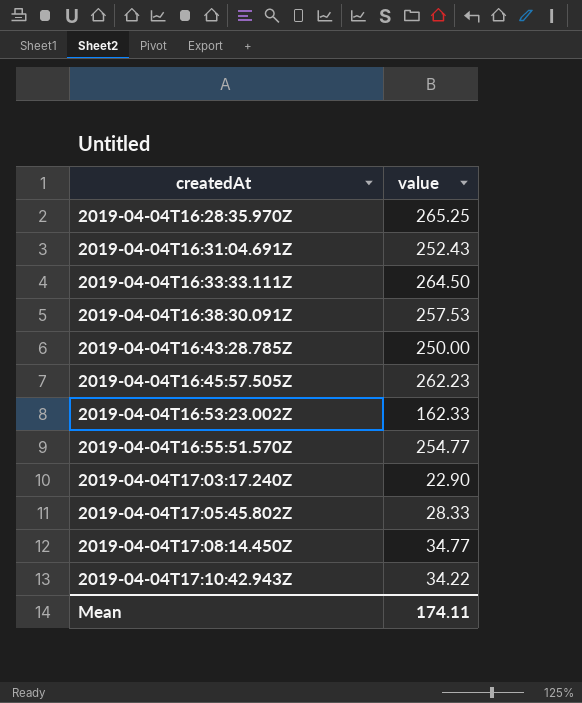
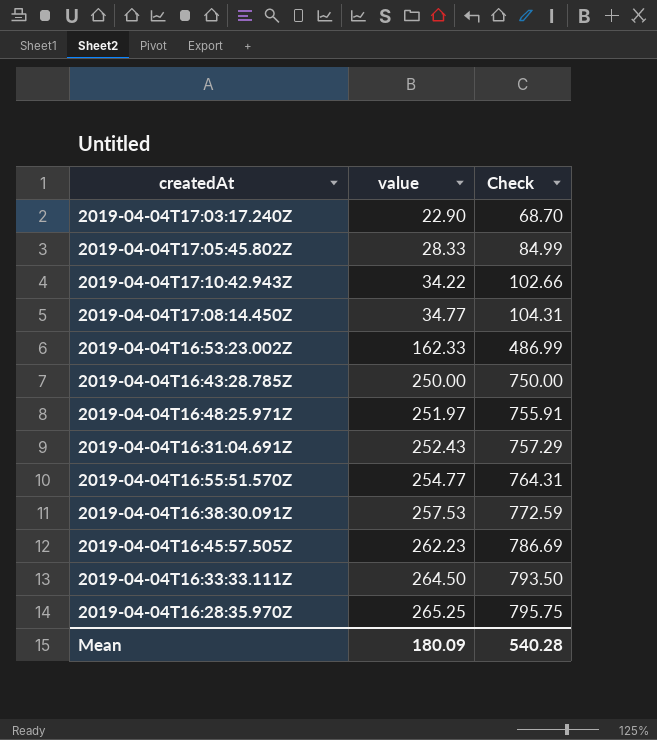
row order: createdAt ascending -> value ascending
column Check | formula: none -> [value] * 3
row 2019-04-04T16:48:25.971Z: none -> 251.97 | 755.91
Mean | value: 174.11 -> 180.09

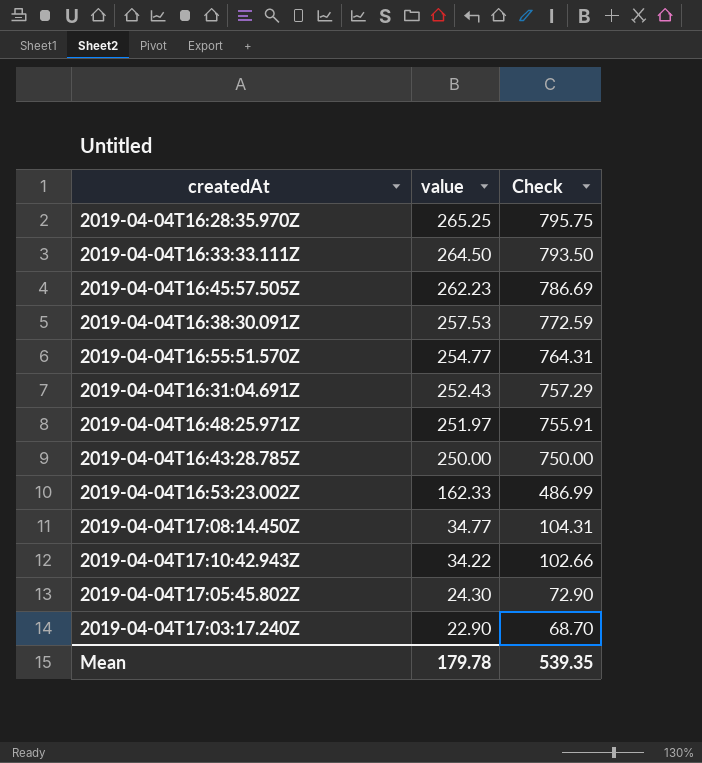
row order: value ascending -> value descending
2019-04-04T17:05:45.802Z | value: 28.33 -> 24.30
2019-04-04T17:05:45.802Z | Check: 84.99 -> 72.90
Mean | value: 180.09 -> 179.78
Mean | Check: 540.28 -> 539.35

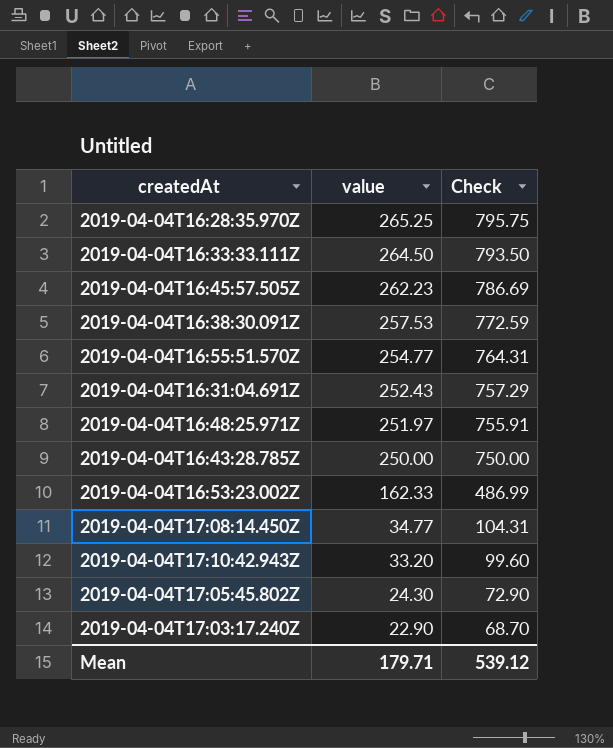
2019-04-04T17:10:42.943Z | value: 34.22 -> 33.20
2019-04-04T17:10:42.943Z | Check: 102.66 -> 99.60
Mean | value: 179.78 -> 179.71
Mean | Check: 539.35 -> 539.12

